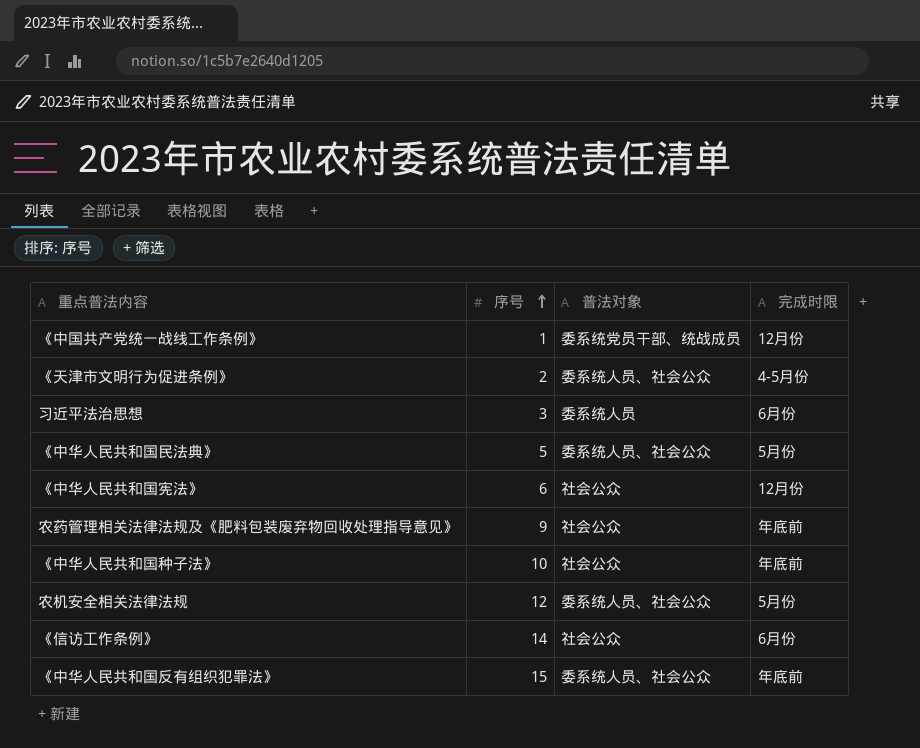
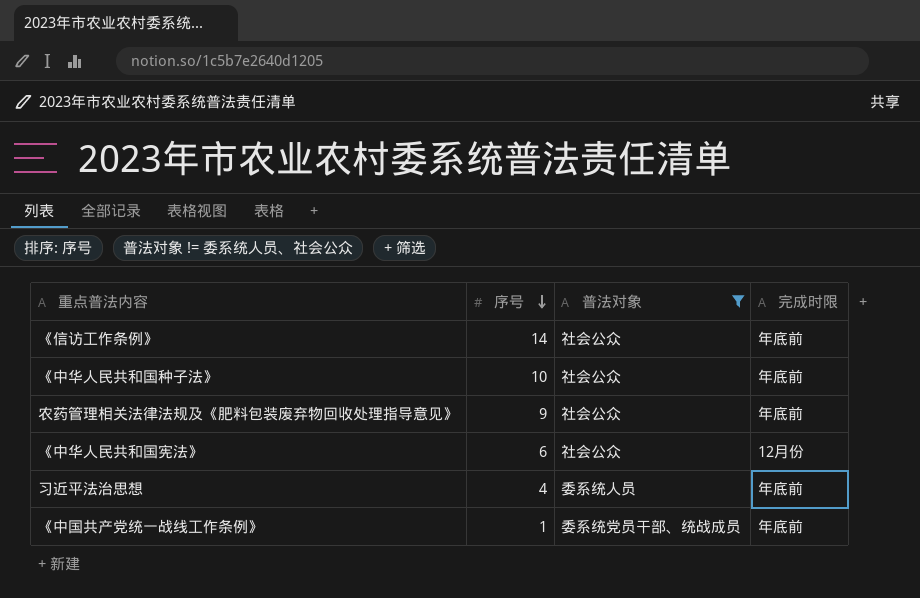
filter: none -> 普法对象 != 委系统人员、社会公众
row order: 序号 ascending -> 序号 descending
《信访工作条例》 | 完成时限: 6月份 -> 年底前
习近平法治思想 | 序号: 3 -> 4
习近平法治思想 | 完成时限: 6月份 -> 年底前
《中国共产党统一战线工作条例》 | 完成时限: 12月份 -> 年底前

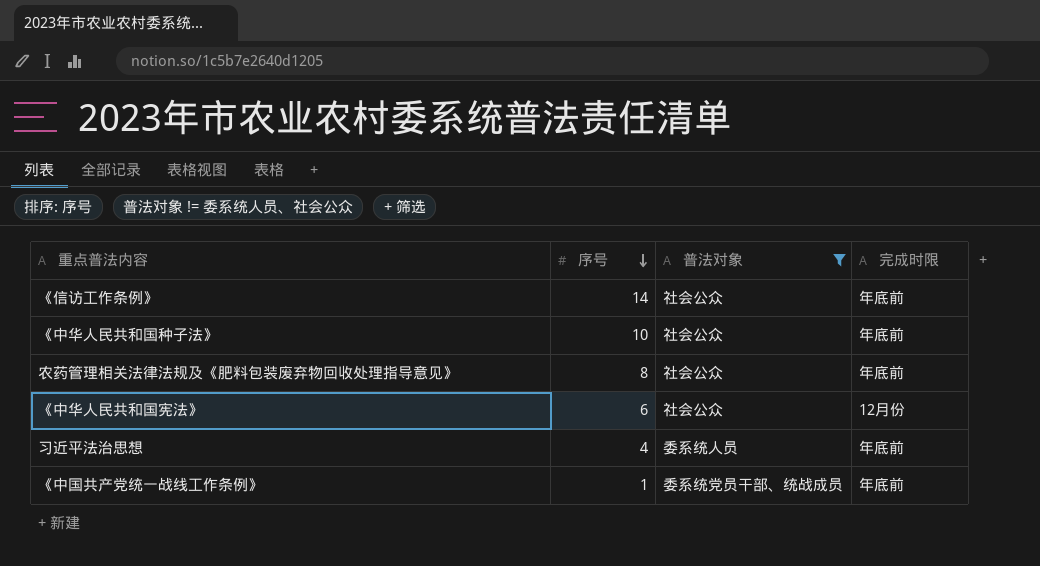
农药管理相关法律法规及《肥料包装废弃物回收处理指导意见》 | 序号: 9 -> 8

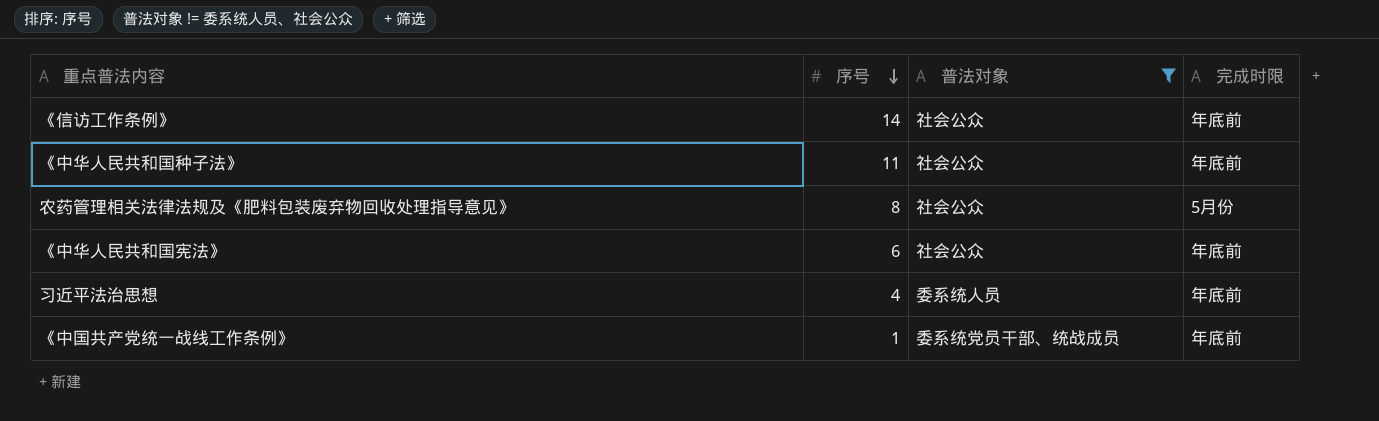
《中华人民共和国种子法》 | 序号: 10 -> 11
农药管理相关法律法规及《肥料包装废弃物回收处理指导意见》 | 完成时限: 年底前 -> 5月份
《中华人民共和国宪法》 | 完成时限: 12月份 -> 年底前

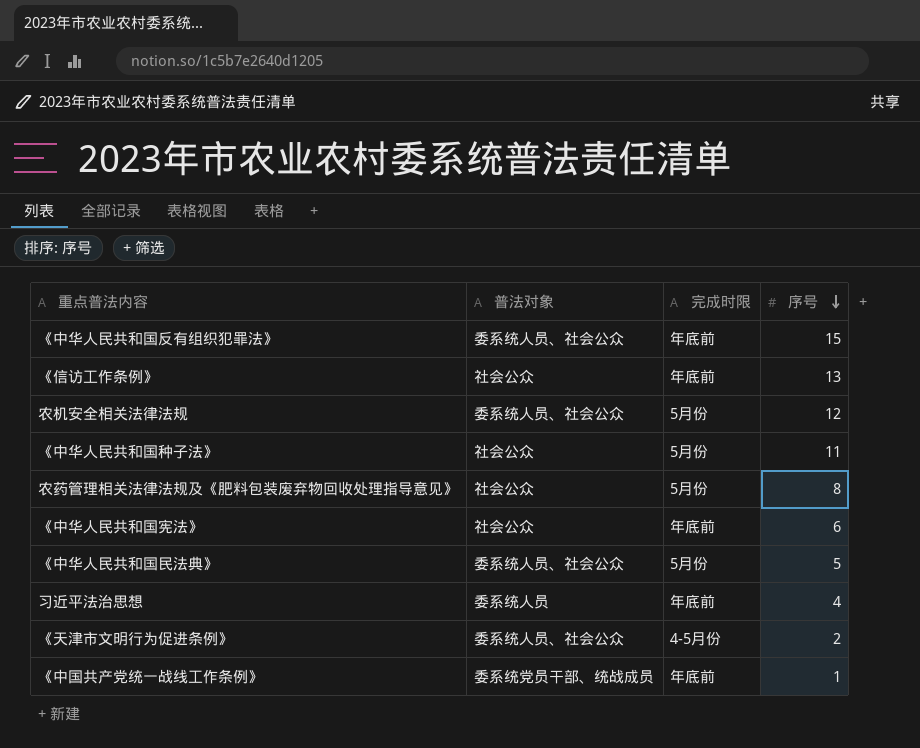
filter: 普法对象 != 委系统人员、社会公众 -> none
column 序号 | position: 2 -> 4
《信访工作条例》 | 序号: 14 -> 13
《中华人民共和国种子法》 | 完成时限: 年底前 -> 5月份

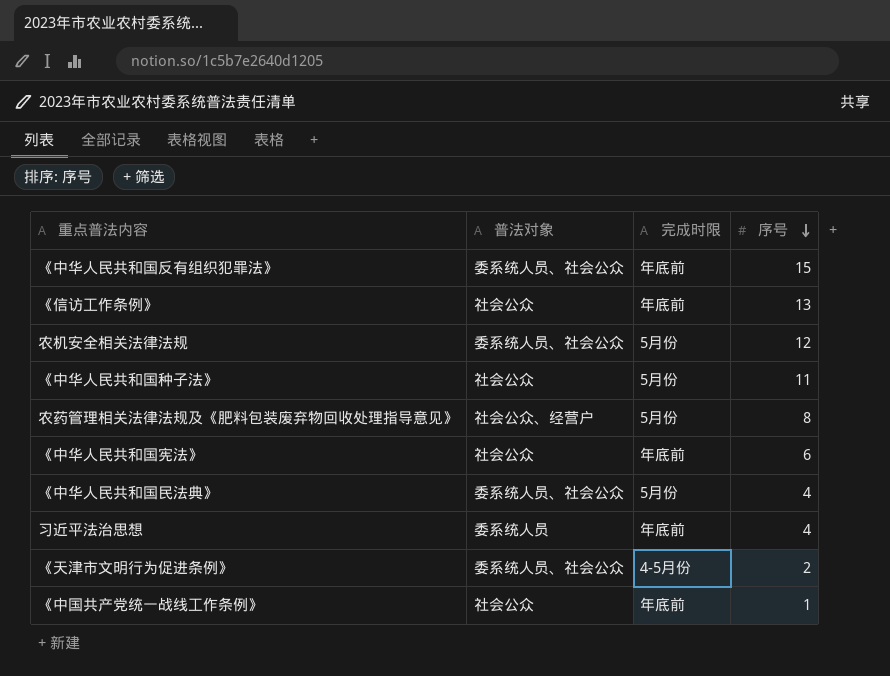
农药管理相关法律法规及《肥料包装废弃物回收处理指导意见》 | 普法对象: 社会公众 -> 社会公众、经营户
《中华人民共和国民法典》 | 序号: 5 -> 4
《中国共产党统一战线工作条例》 | 普法对象: 委系统党员干部、统战成员 -> 社会公众

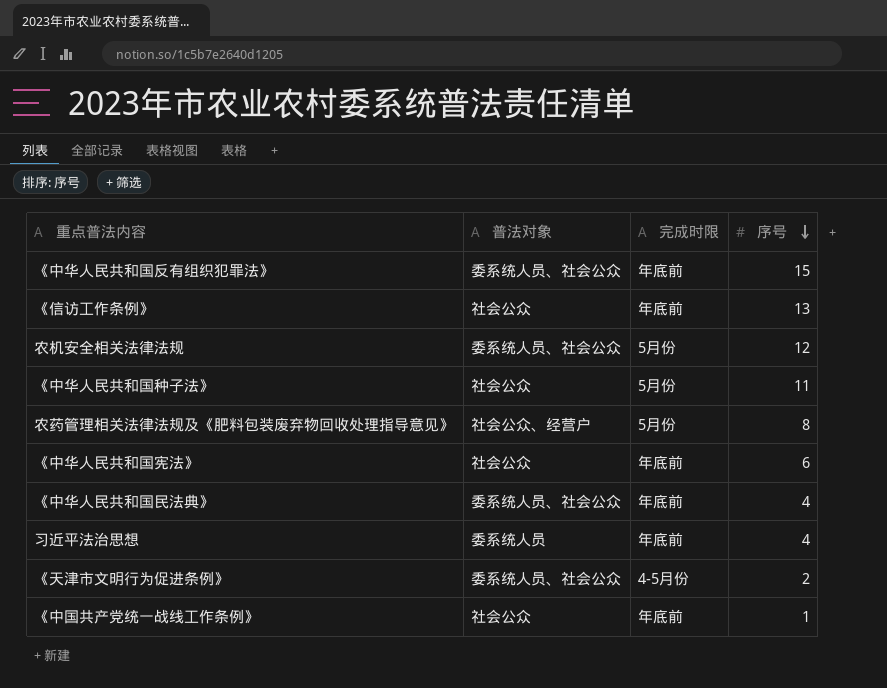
《中华人民共和国民法典》 | 完成时限: 5月份 -> 年底前

